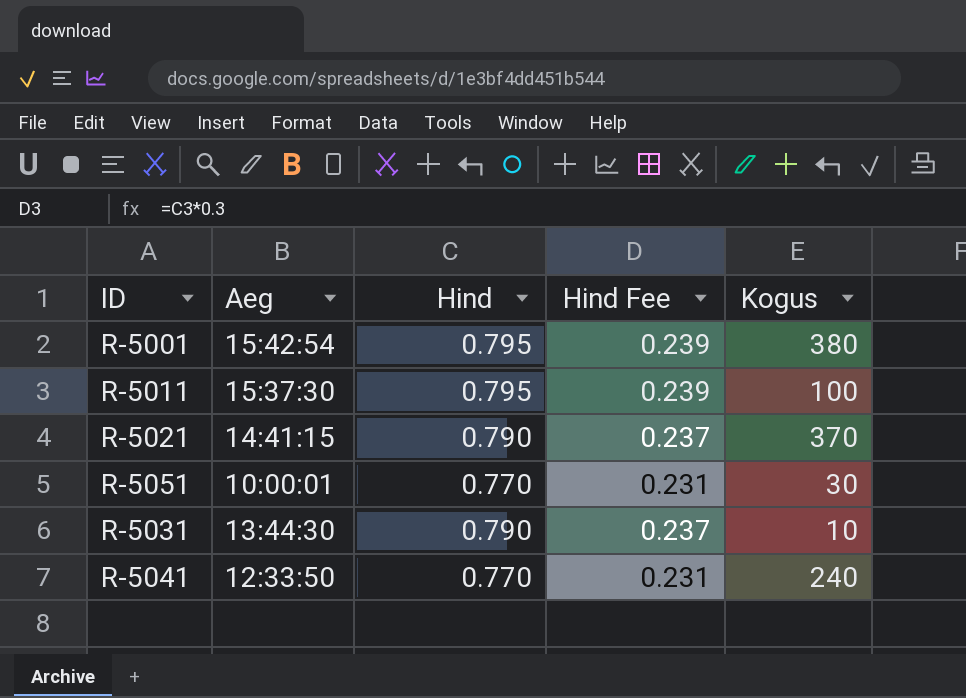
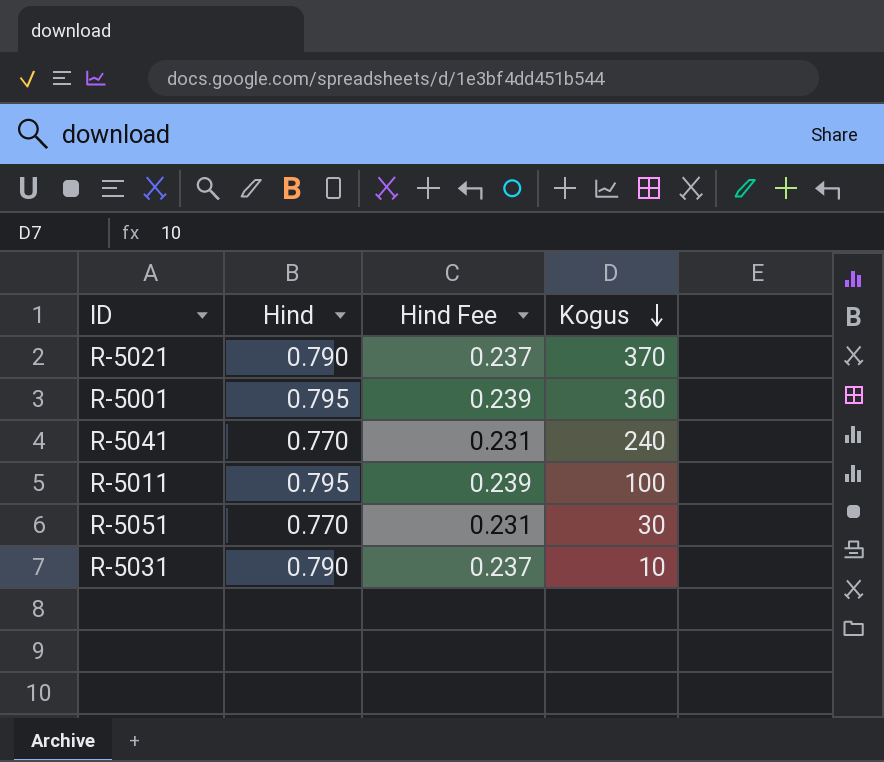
row order: none -> Kogus descending
column Aeg | position: 2 -> none
R-5001 | Kogus: 380 -> 360

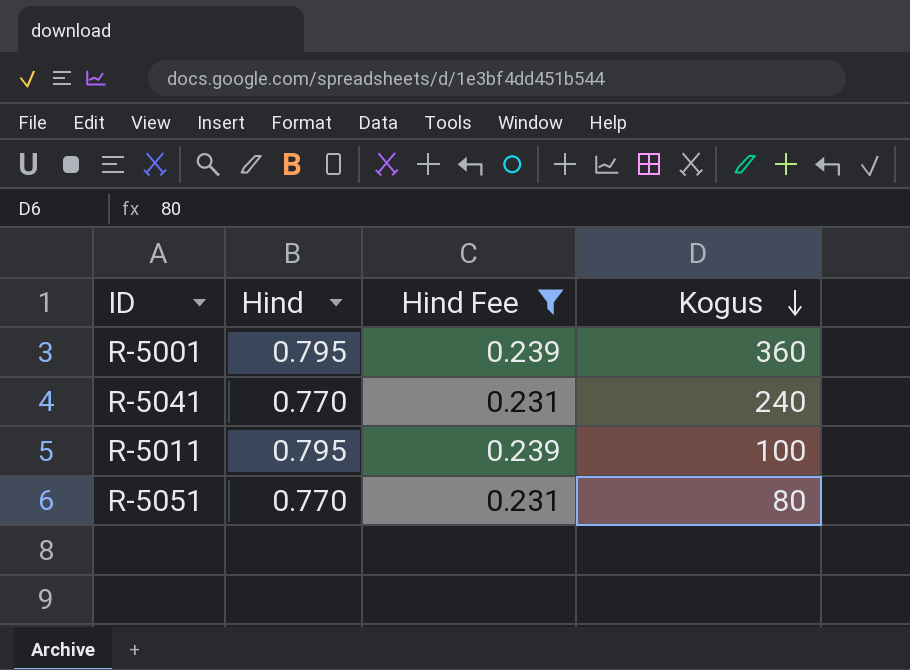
filter: none -> Hind Fee != 0.237
R-5051 | Kogus: 30 -> 80

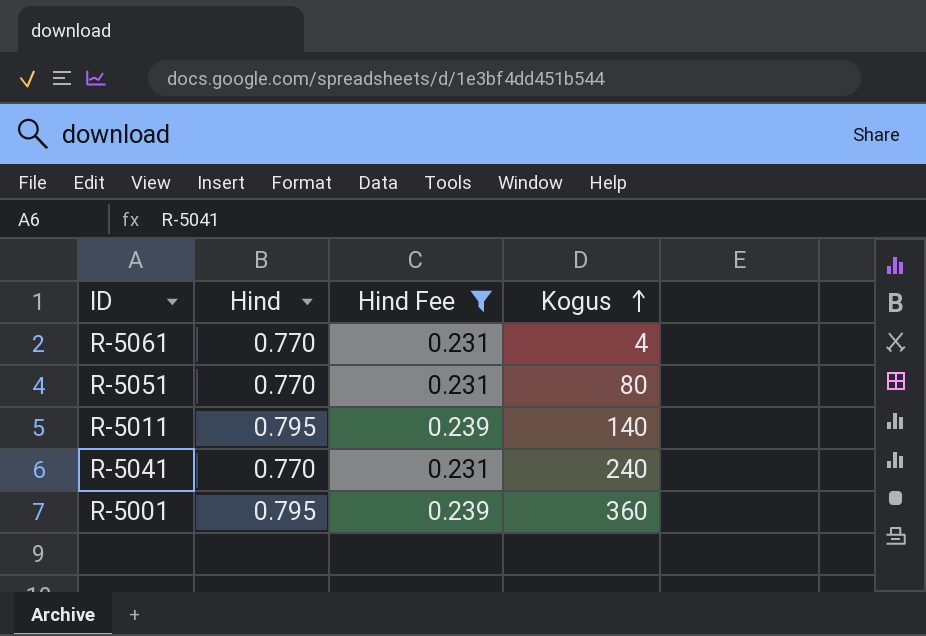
row order: Kogus descending -> Kogus ascending
row R-5061: none -> 0.770 | 0.231 | 4
R-5011 | Kogus: 100 -> 140

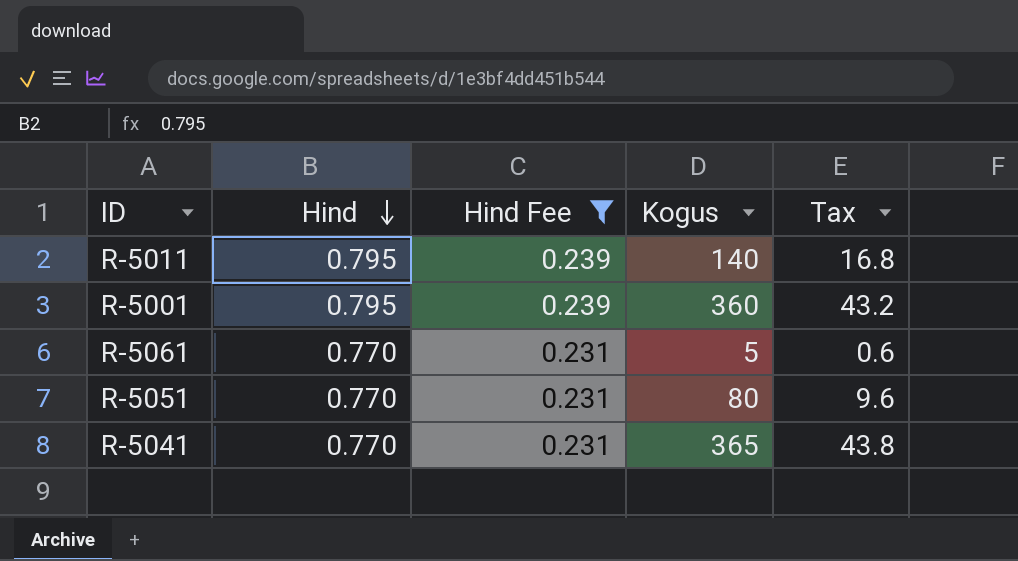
row order: Kogus ascending -> Hind descending
column Tax | formula: none -> [Kogus] * 0.12
R-5061 | Kogus: 4 -> 5
R-5041 | Kogus: 240 -> 365

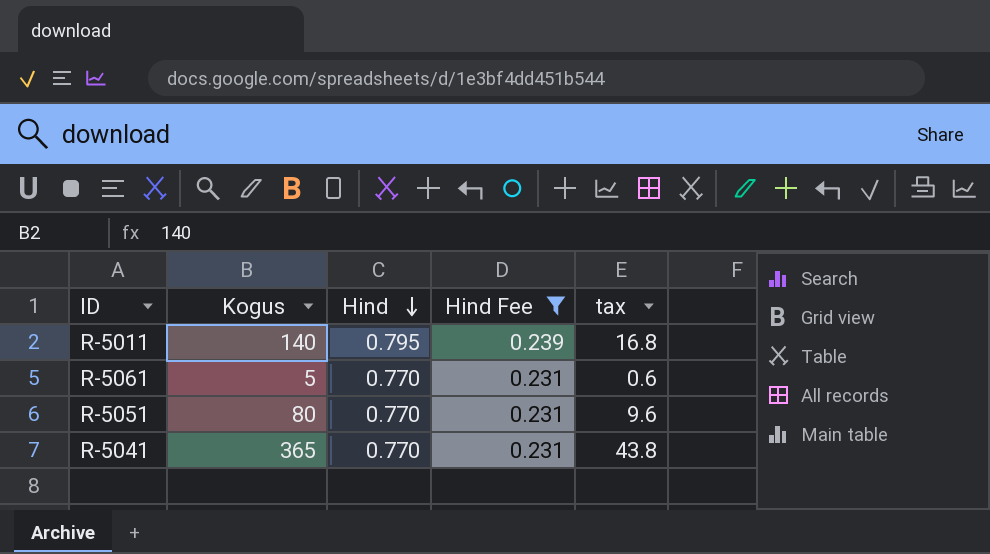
column Kogus | position: 4 -> 2
column name: Tax -> tax
row R-5001: 0.795 | 0.239 | 360 | 43.2 -> none

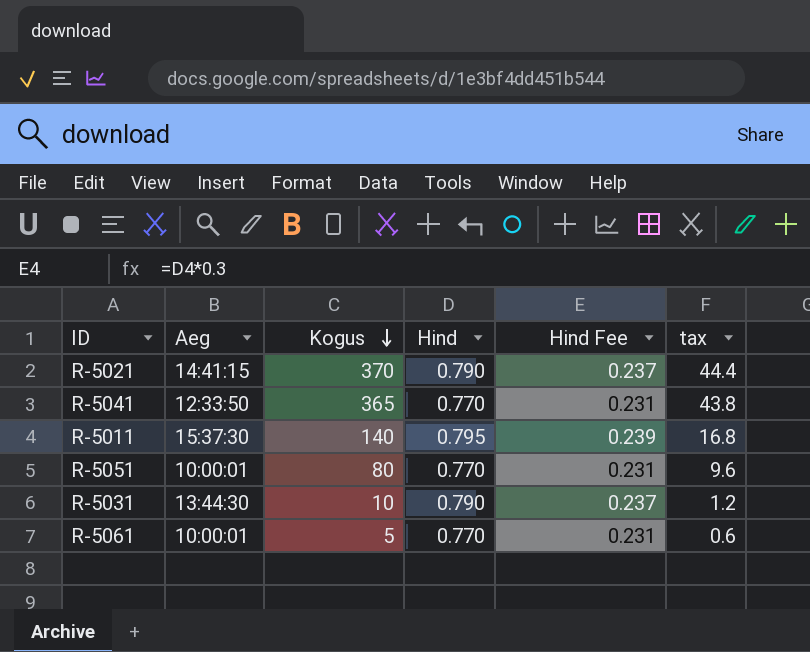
filter: Hind Fee != 0.237 -> none
row order: Hind descending -> Kogus descending
column Aeg | position: none -> 2

